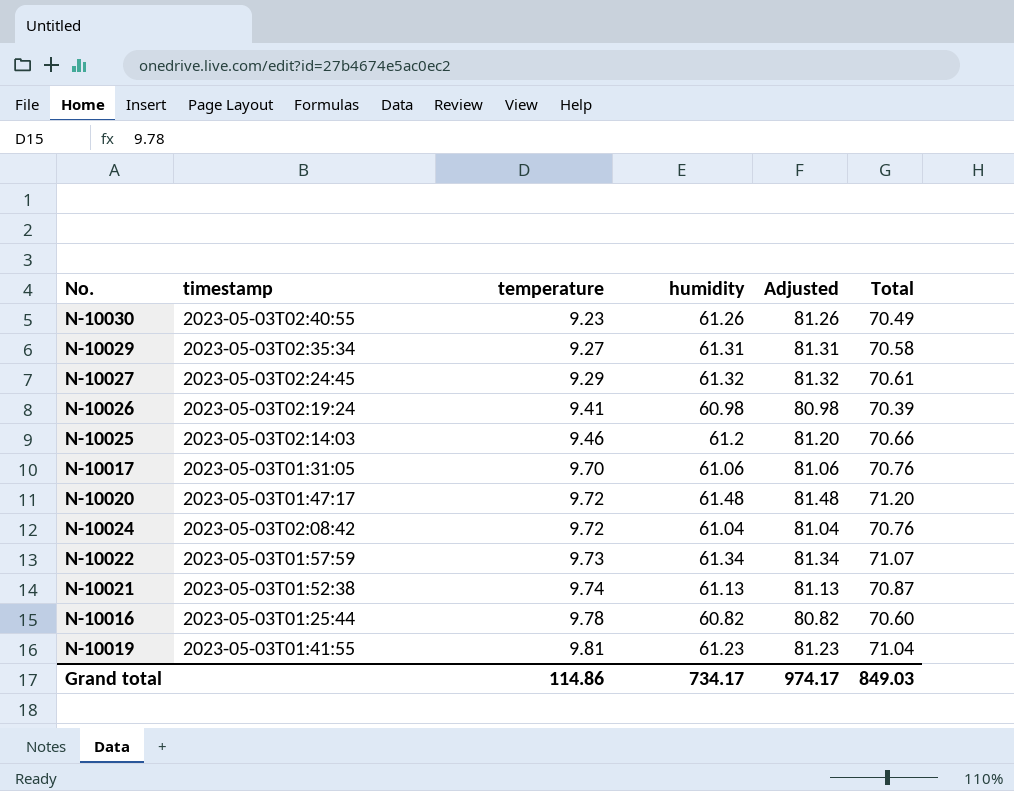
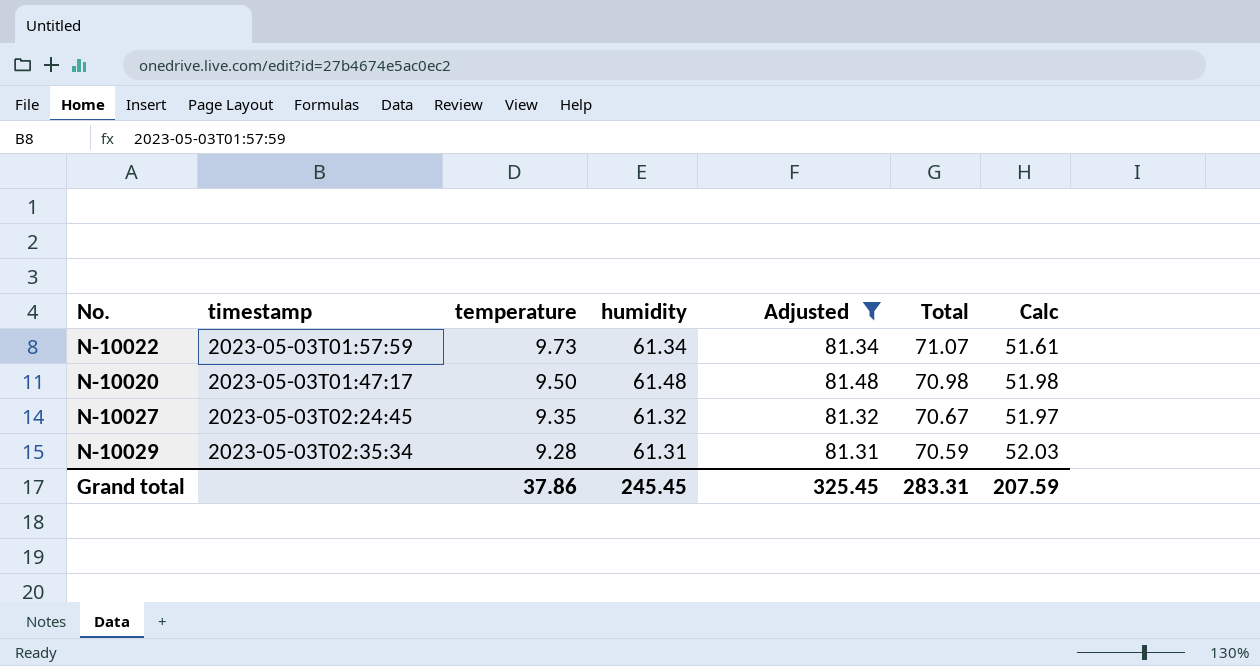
filter: none -> Adjusted >= 81.31
row order: temperature ascending -> temperature descending
column Calc | formula: none -> [humidity] - [temperature]
N-10020 | temperature: 9.72 -> 9.50
N-10020 | Total: 71.20 -> 70.98
N-10027 | temperature: 9.29 -> 9.35
N-10027 | Total: 70.61 -> 70.67
N-10029 | temperature: 9.27 -> 9.28
N-10029 | Total: 70.58 -> 70.59
Grand total | temperature: 114.86 -> 37.86
Grand total | humidity: 734.17 -> 245.45
Grand total | Adjusted: 974.17 -> 325.45
Grand total | Total: 849.03 -> 283.31

